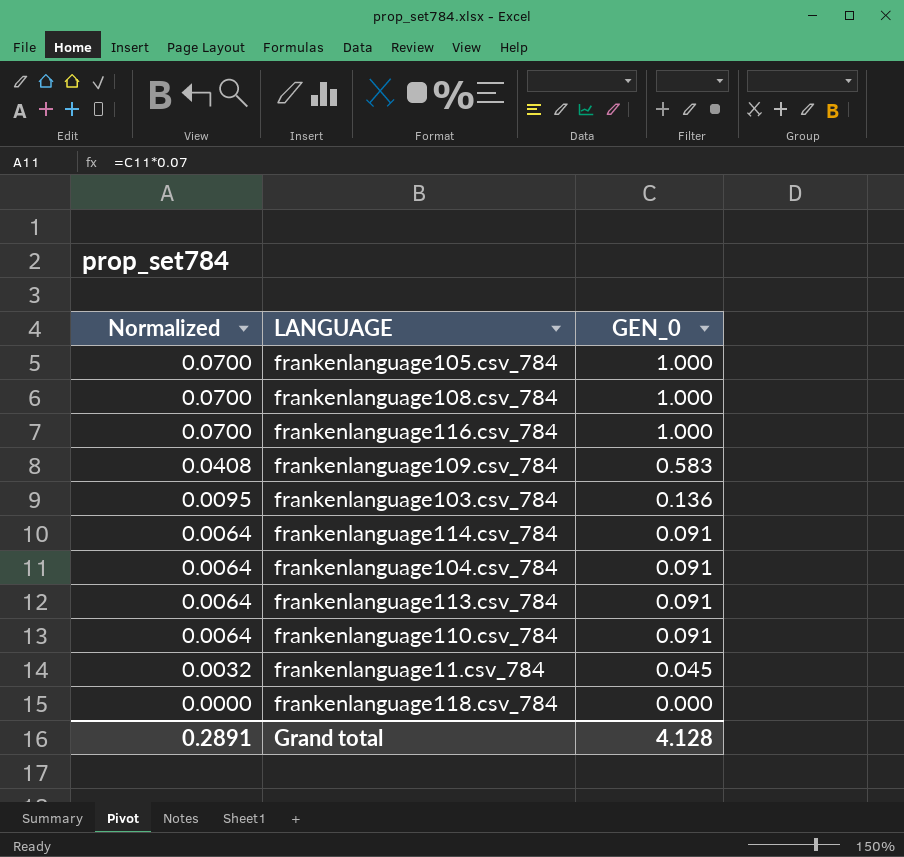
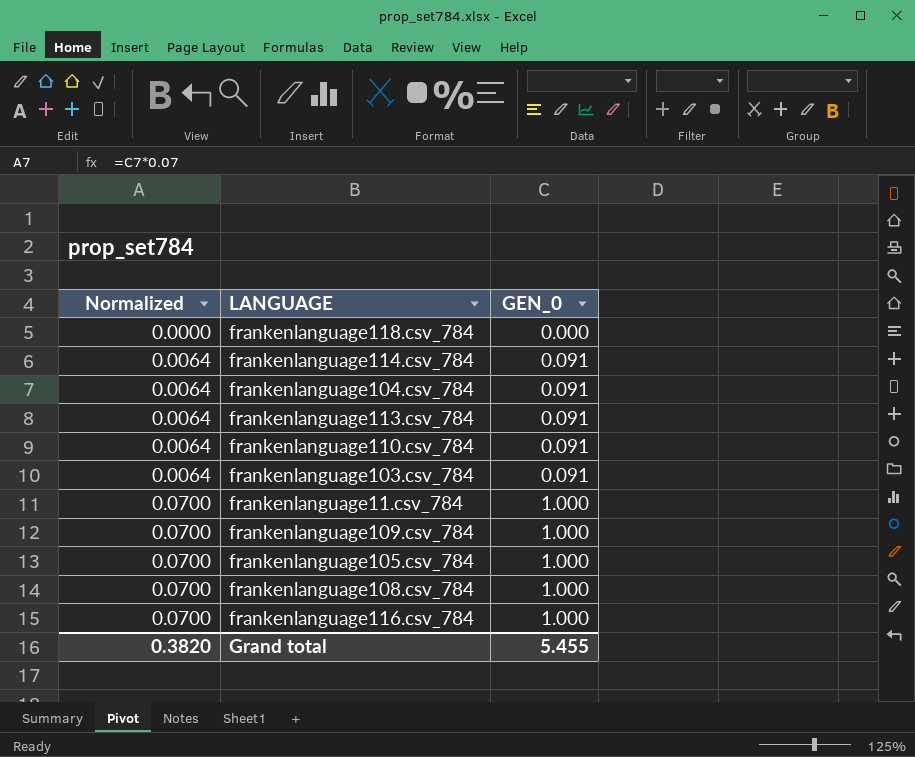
row order: Normalized descending -> Normalized ascending
frankenlanguage103.csv_784 | Normalized: 0.0095 -> 0.0064
frankenlanguage103.csv_784 | GEN_0: 0.136 -> 0.091
frankenlanguage11.csv_784 | Normalized: 0.0032 -> 0.0700
frankenlanguage11.csv_784 | GEN_0: 0.045 -> 1.000
frankenlanguage109.csv_784 | Normalized: 0.0408 -> 0.0700
frankenlanguage109.csv_784 | GEN_0: 0.583 -> 1.000
Grand total | Normalized: 0.2891 -> 0.3820
Grand total | GEN_0: 4.128 -> 5.455

